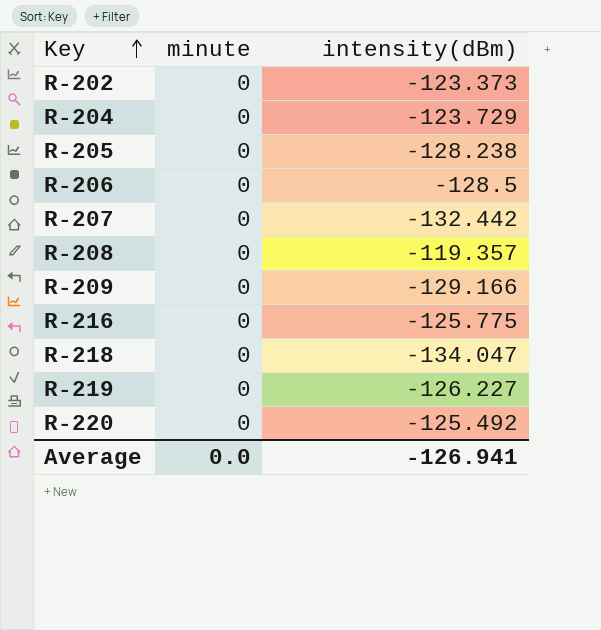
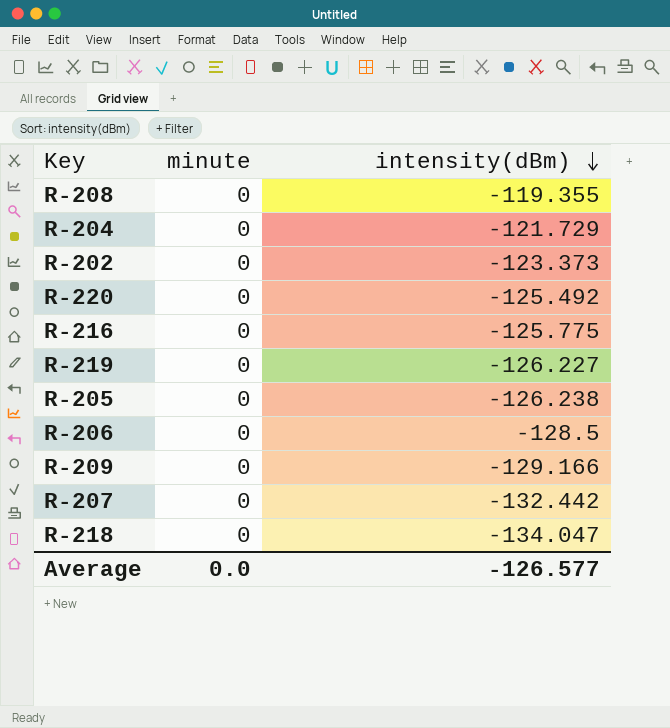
row order: Key ascending -> intensity(dBm) descending
R-208 | intensity(dBm): -119.357 -> -119.355
R-204 | intensity(dBm): -123.729 -> -121.729
R-205 | intensity(dBm): -128.238 -> -126.238
Average | intensity(dBm): -126.941 -> -126.577

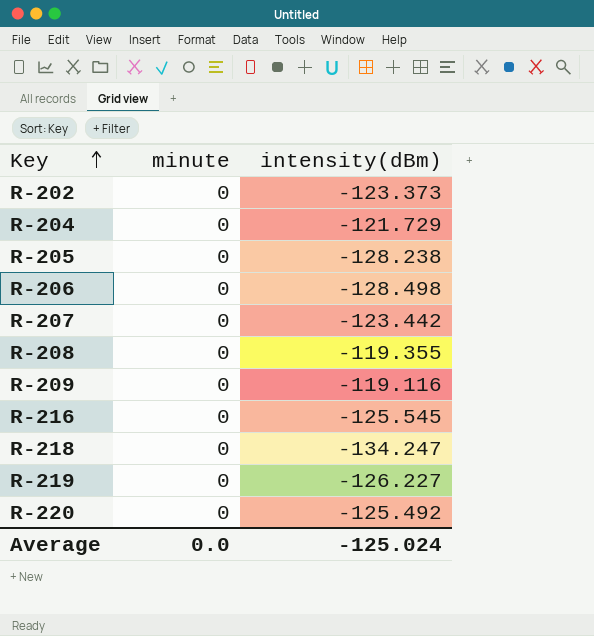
row order: intensity(dBm) descending -> Key ascending
R-205 | intensity(dBm): -126.238 -> -128.238
R-206 | intensity(dBm): -128.5 -> -128.498
R-207 | intensity(dBm): -132.442 -> -123.442
R-209 | intensity(dBm): -129.166 -> -119.116
R-216 | intensity(dBm): -125.775 -> -125.545
R-218 | intensity(dBm): -134.047 -> -134.247
Average | intensity(dBm): -126.577 -> -125.024

